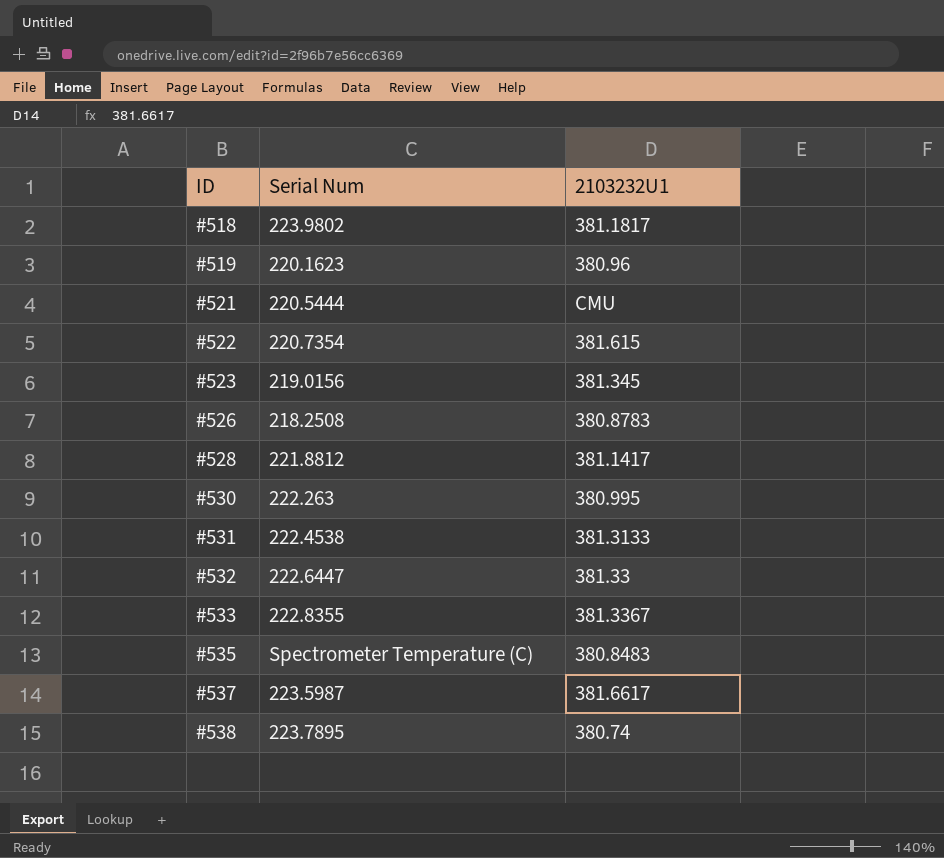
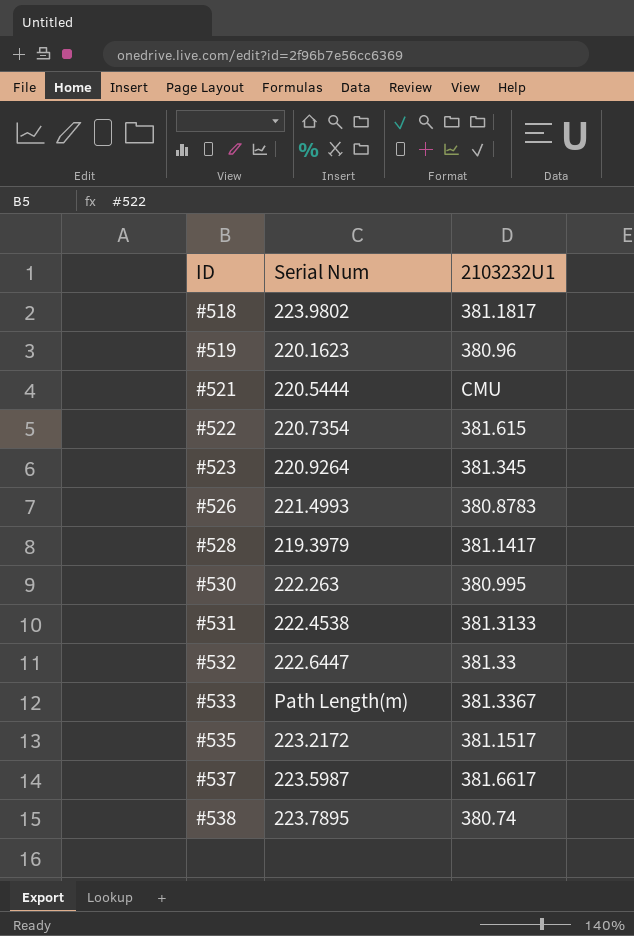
#523 | Serial Num: 219.0156 -> 220.9264
#526 | Serial Num: 218.2508 -> 221.4993
#528 | Serial Num: 221.8812 -> 219.3979
#533 | Serial Num: 222.8355 -> Path Length(m)
#535 | Serial Num: Spectrometer Temperature (C) -> 223.2172
#535 | 2103232U1: 380.8483 -> 381.1517

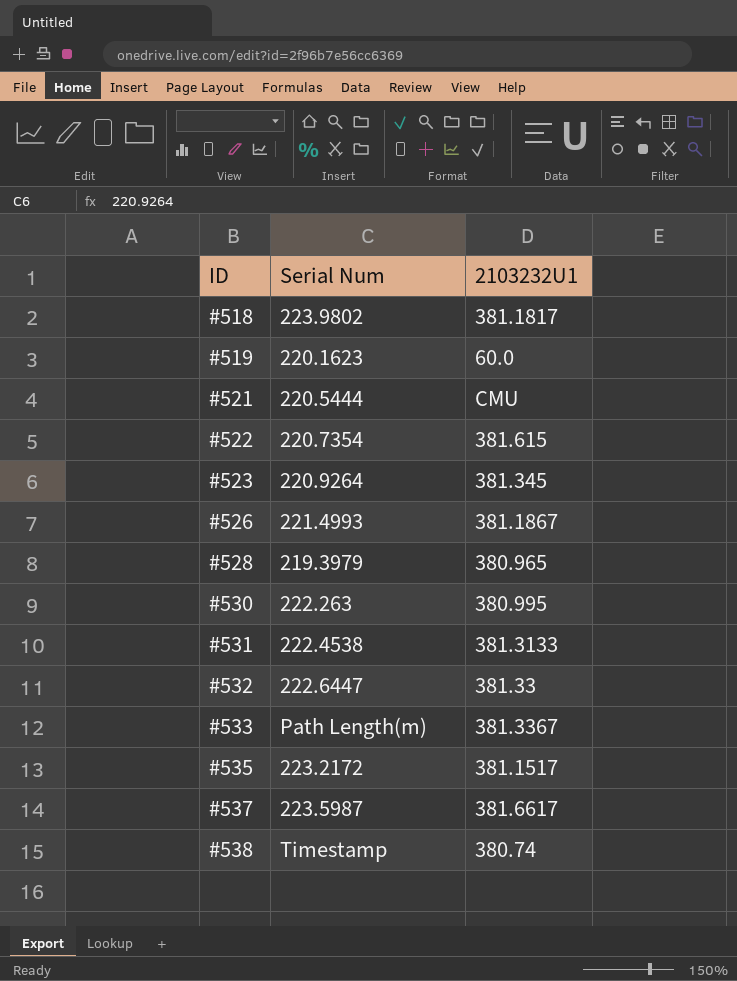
#519 | 2103232U1: 380.96 -> 60.0
#526 | 2103232U1: 380.8783 -> 381.1867
#528 | 2103232U1: 381.1417 -> 380.965
#538 | Serial Num: 223.7895 -> Timestamp

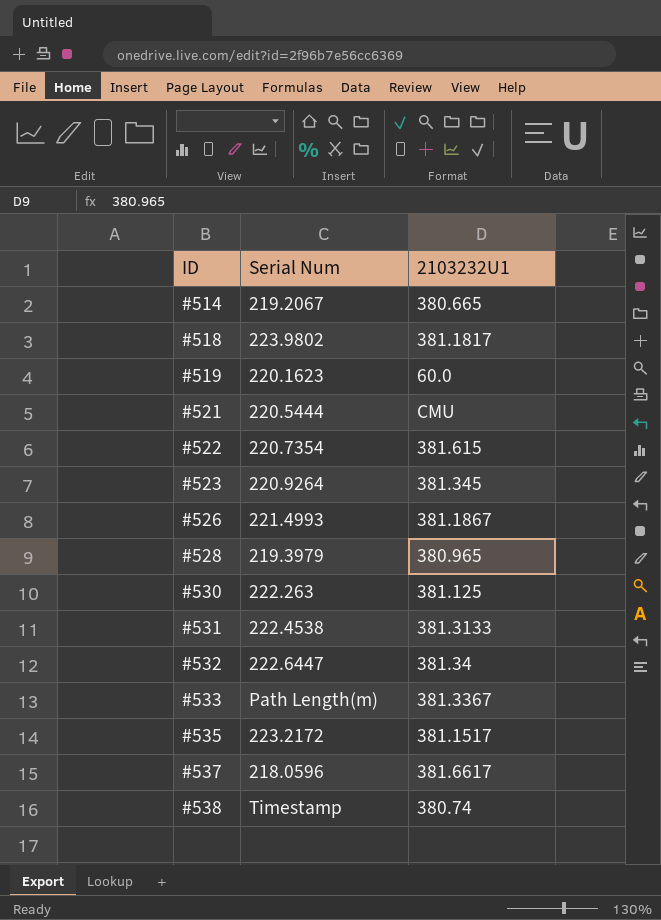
row #514: none -> 219.2067 | 380.665
#530 | 2103232U1: 380.995 -> 381.125
#532 | 2103232U1: 381.33 -> 381.34
#537 | Serial Num: 223.5987 -> 218.0596

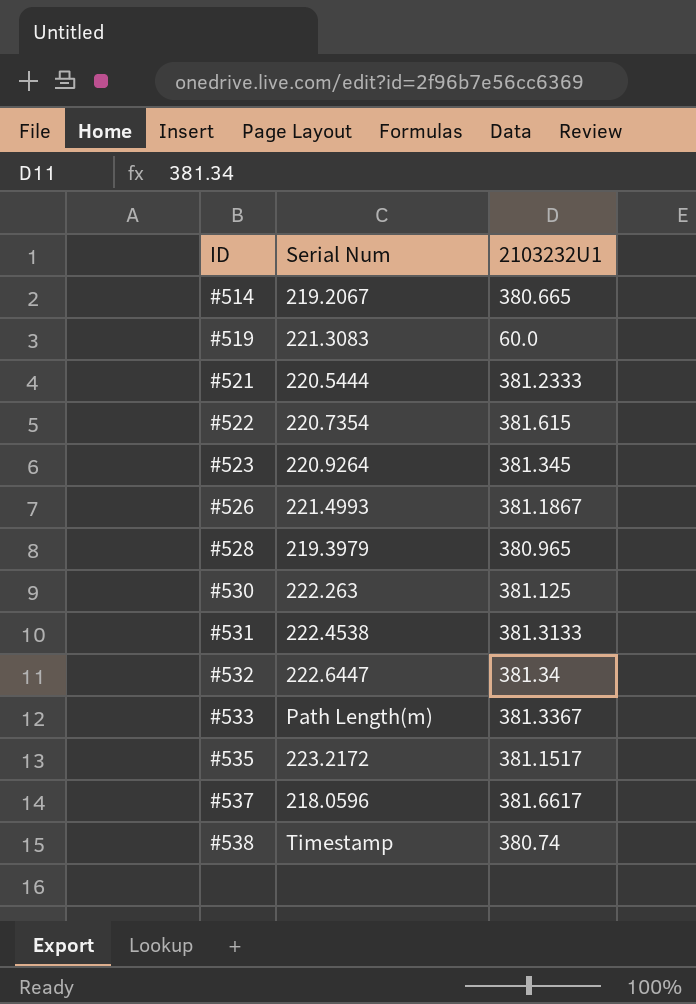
row #518: 223.9802 | 381.1817 -> none
#519 | Serial Num: 220.1623 -> 221.3083
#521 | 2103232U1: CMU -> 381.2333

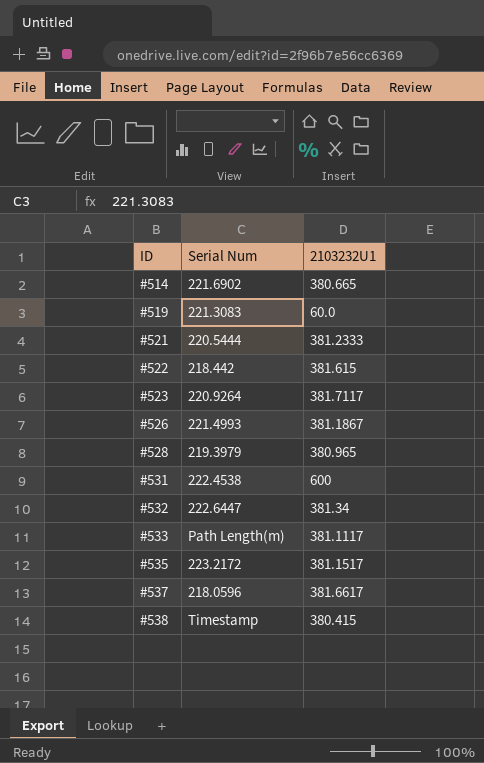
row #530: 222.263 | 381.125 -> none
#514 | Serial Num: 219.2067 -> 221.6902
#522 | Serial Num: 220.7354 -> 218.442
#523 | 2103232U1: 381.345 -> 381.7117
#531 | 2103232U1: 381.3133 -> 600
#533 | 2103232U1: 381.3367 -> 381.1117
#538 | 2103232U1: 380.74 -> 380.415

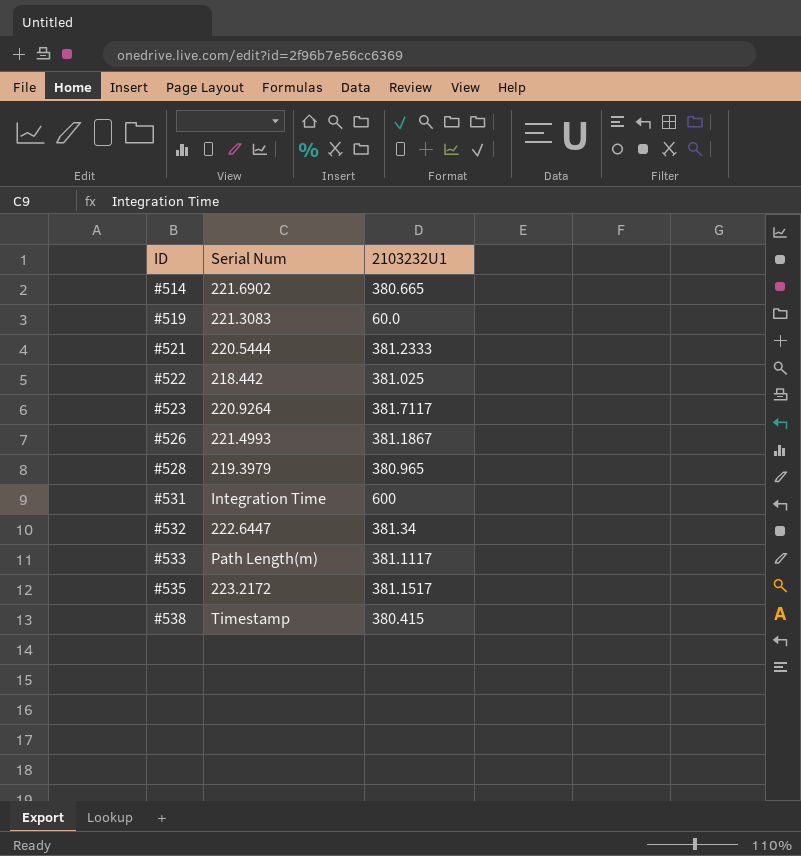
row #537: 218.0596 | 381.6617 -> none
#522 | 2103232U1: 381.615 -> 381.025
#531 | Serial Num: 222.4538 -> Integration Time

